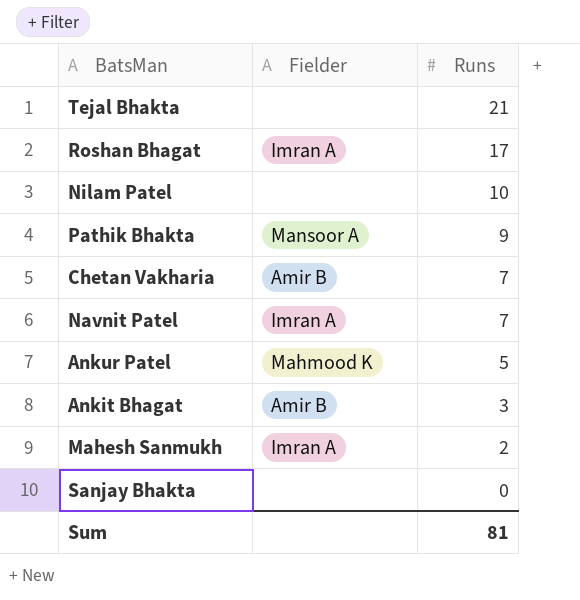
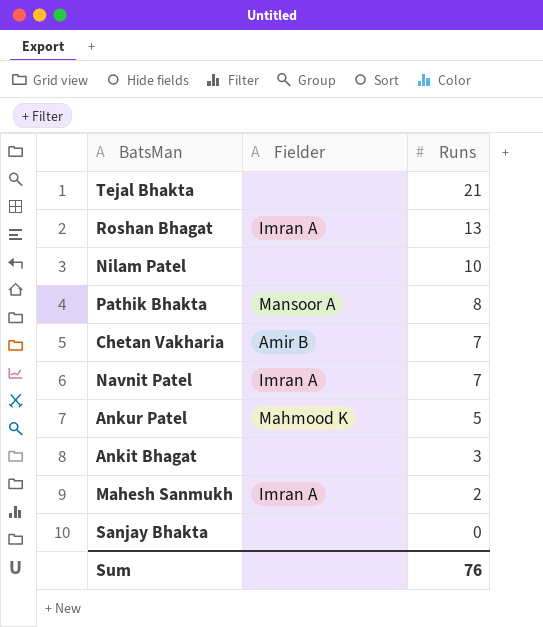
Roshan Bhagat | Runs: 17 -> 13
Pathik Bhakta | Runs: 9 -> 8
Ankit Bhagat | Fielder: Amir B -> none
Sum | Runs: 81 -> 76

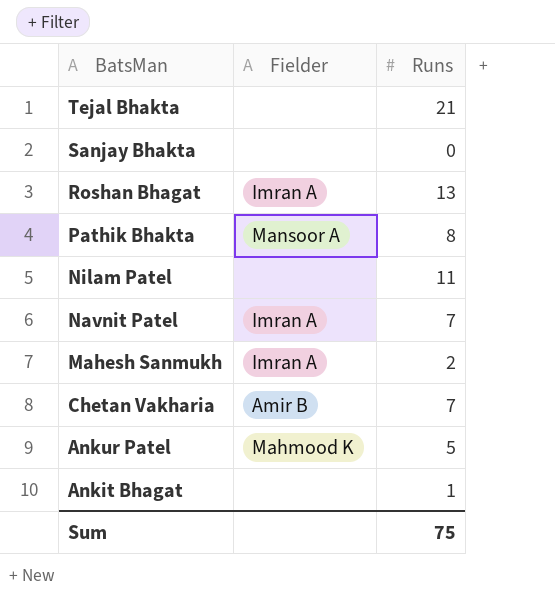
row order: Runs descending -> BatsMan descending
Nilam Patel | Runs: 10 -> 11
Ankit Bhagat | Runs: 3 -> 1
Sum | Runs: 76 -> 75

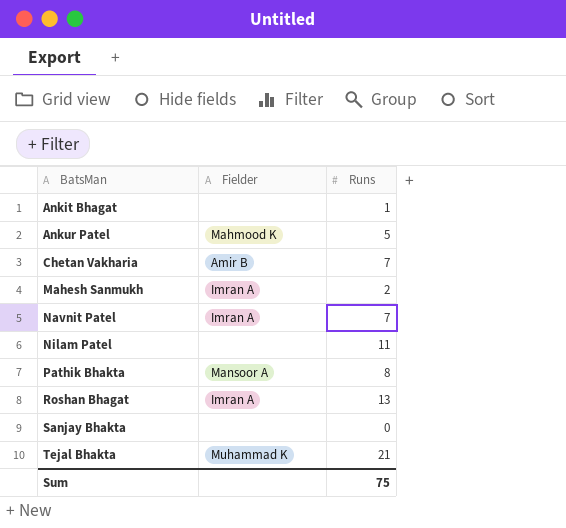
row order: BatsMan descending -> BatsMan ascending
Tejal Bhakta | Fielder: none -> Muhammad K

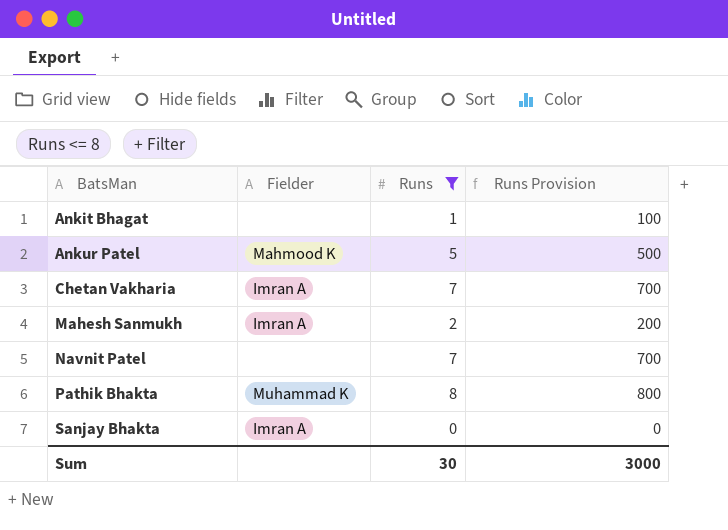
filter: none -> Runs <= 8
column Runs Provision | formula: none -> [Runs] * 100
Chetan Vakharia | Fielder: Amir B -> Imran A
Navnit Patel | Fielder: Imran A -> none
Pathik Bhakta | Fielder: Mansoor A -> Muhammad K
Sanjay Bhakta | Fielder: none -> Imran A
Sum | Runs: 75 -> 30

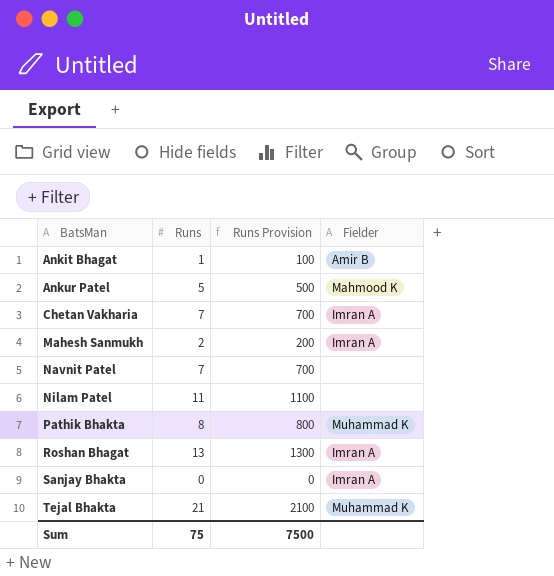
filter: Runs <= 8 -> none
column Fielder | position: 2 -> 4
Ankit Bhagat | Fielder: none -> Amir B
Sum | Runs: 30 -> 75
Sum | Runs Provision: 3000 -> 7500

